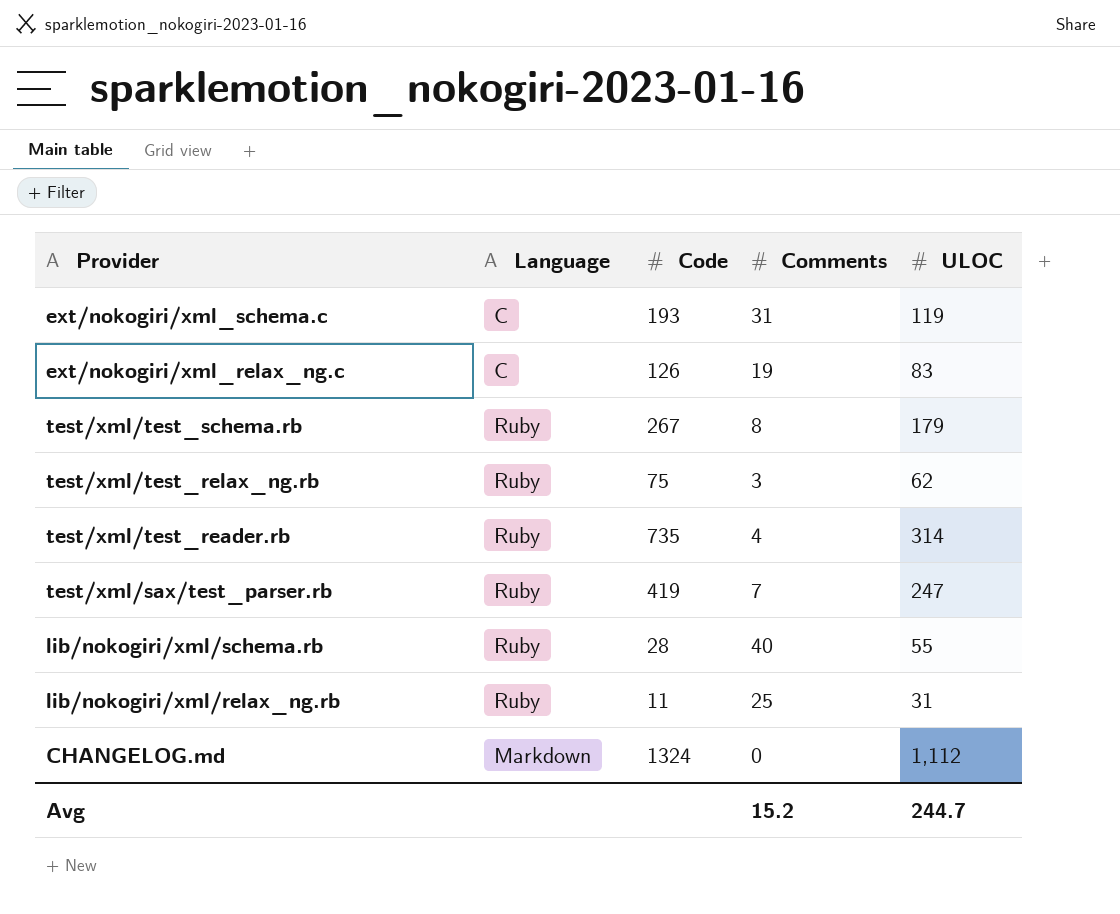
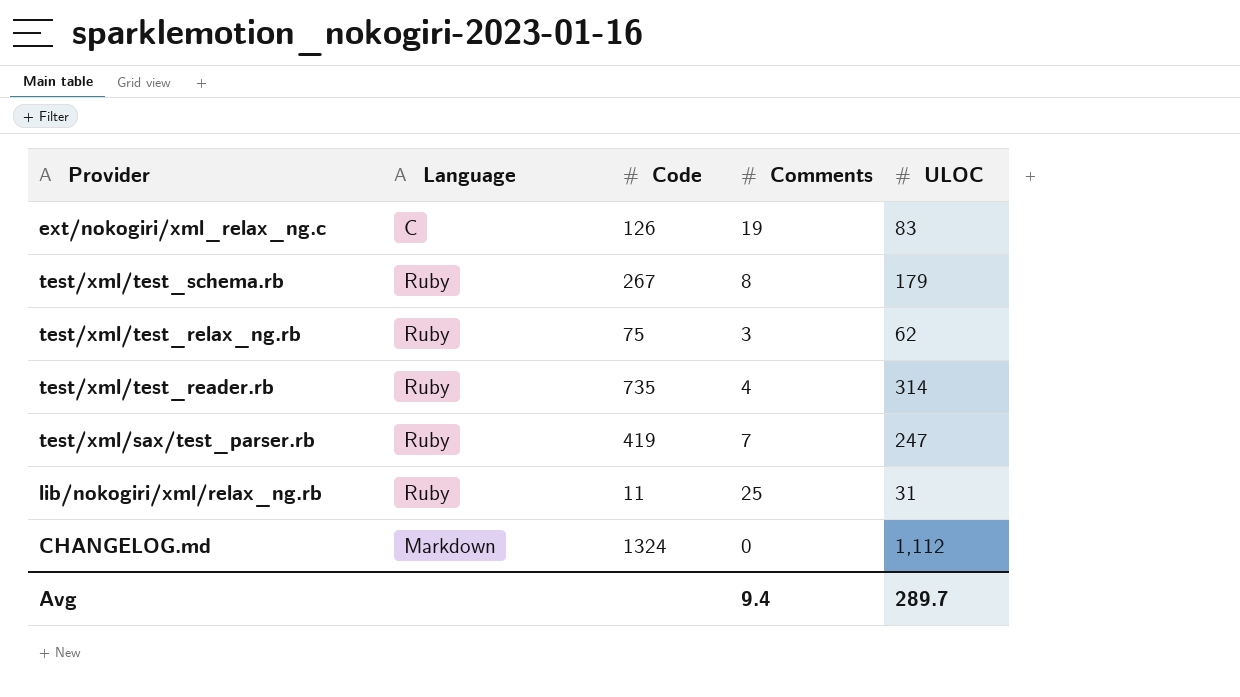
row ext/nokogiri/xml_schema.c: C | 193 | 31 | 119 -> none
row lib/nokogiri/xml/schema.rb: Ruby | 28 | 40 | 55 -> none
Avg | Comments: 15.2 -> 9.4
Avg | ULOC: 244.7 -> 289.7

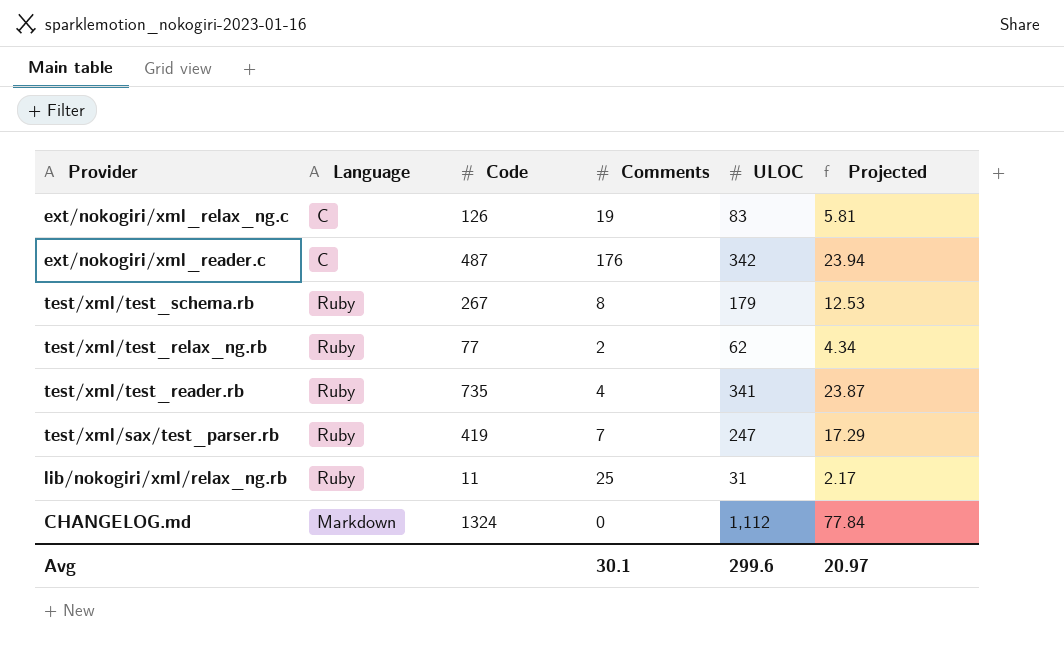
column Projected | formula: none -> [ULOC] * 0.07
row ext/nokogiri/xml_reader.c: none -> C | 487 | 176 | 342 | 23.94
test/xml/test_relax_ng.rb | Code: 75 -> 77
test/xml/test_relax_ng.rb | Comments: 3 -> 2
test/xml/test_reader.rb | ULOC: 314 -> 341
Avg | Comments: 9.4 -> 30.1
Avg | ULOC: 289.7 -> 299.6

